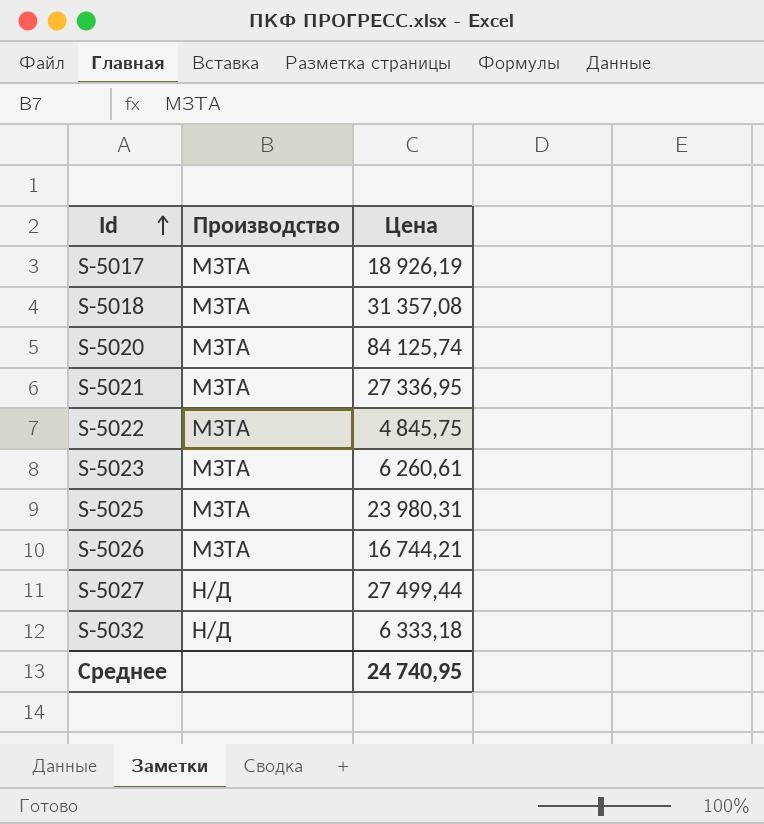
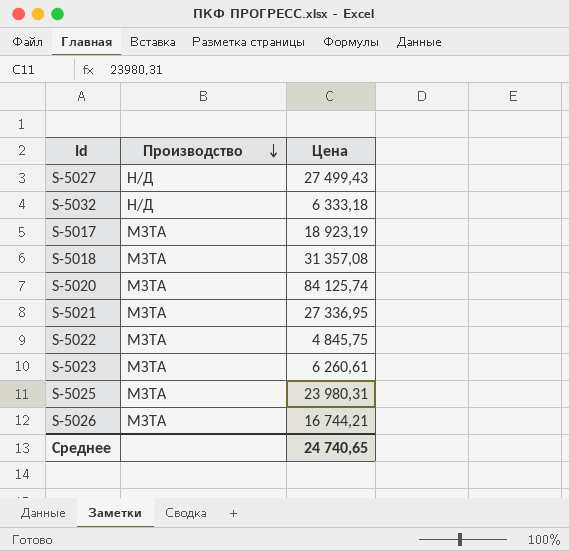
row order: Id ascending -> Производство descending
S-5027 | Цена: 27 499,44 -> 27 499,43
S-5017 | Цена: 18 926,19 -> 18 923,19
Среднее | Цена: 24 740,95 -> 24 740,65

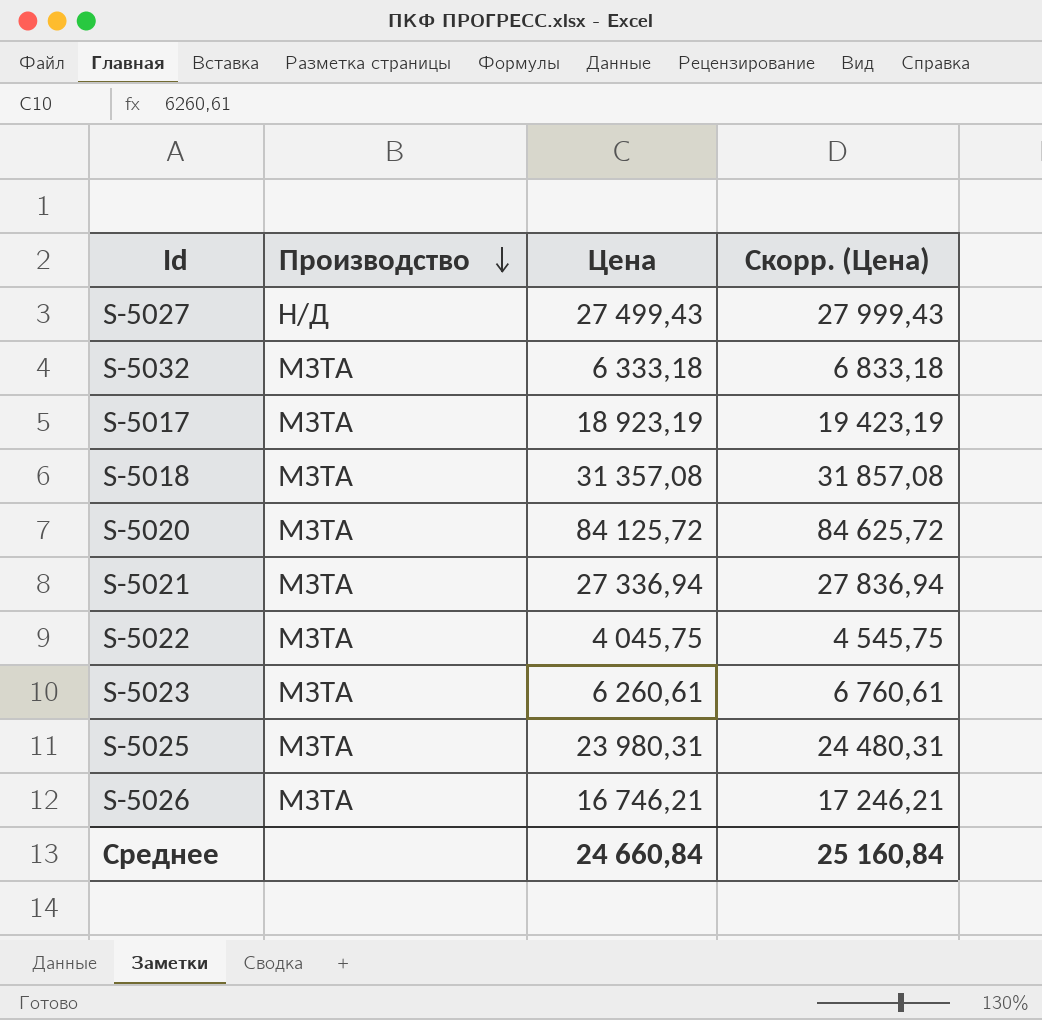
column Скорр. (Цена) | formula: none -> [Цена] + 500
S-5032 | Производство: Н/Д -> МЗТА
S-5020 | Цена: 84 125,74 -> 84 125,72
S-5021 | Цена: 27 336,95 -> 27 336,94
S-5022 | Цена: 4 845,75 -> 4 045,75
S-5026 | Цена: 16 744,21 -> 16 746,21
Среднее | Цена: 24 740,65 -> 24 660,84

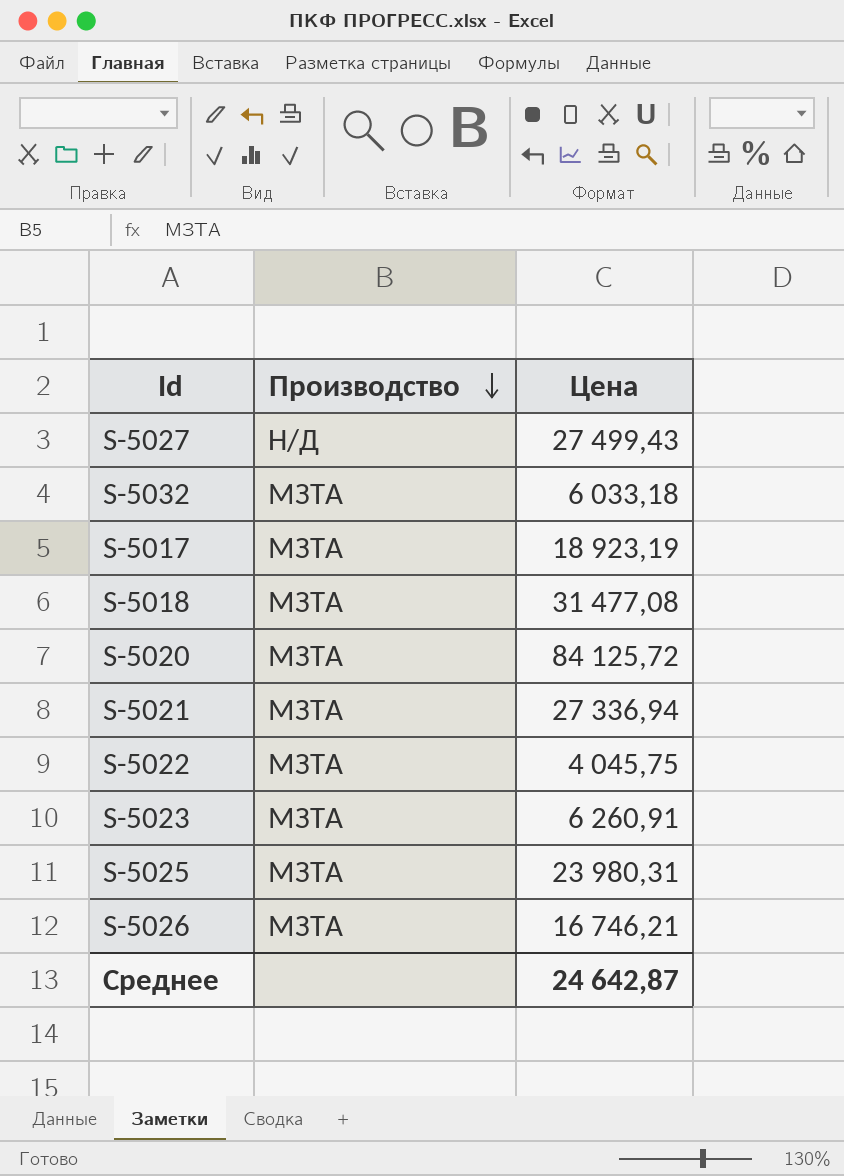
column Скорр. (Цена) | formula: [Цена] + 500 -> none
S-5032 | Цена: 6 333,18 -> 6 033,18
S-5018 | Цена: 31 357,08 -> 31 477,08
S-5023 | Цена: 6 260,61 -> 6 260,91
Среднее | Цена: 24 660,84 -> 24 642,87

